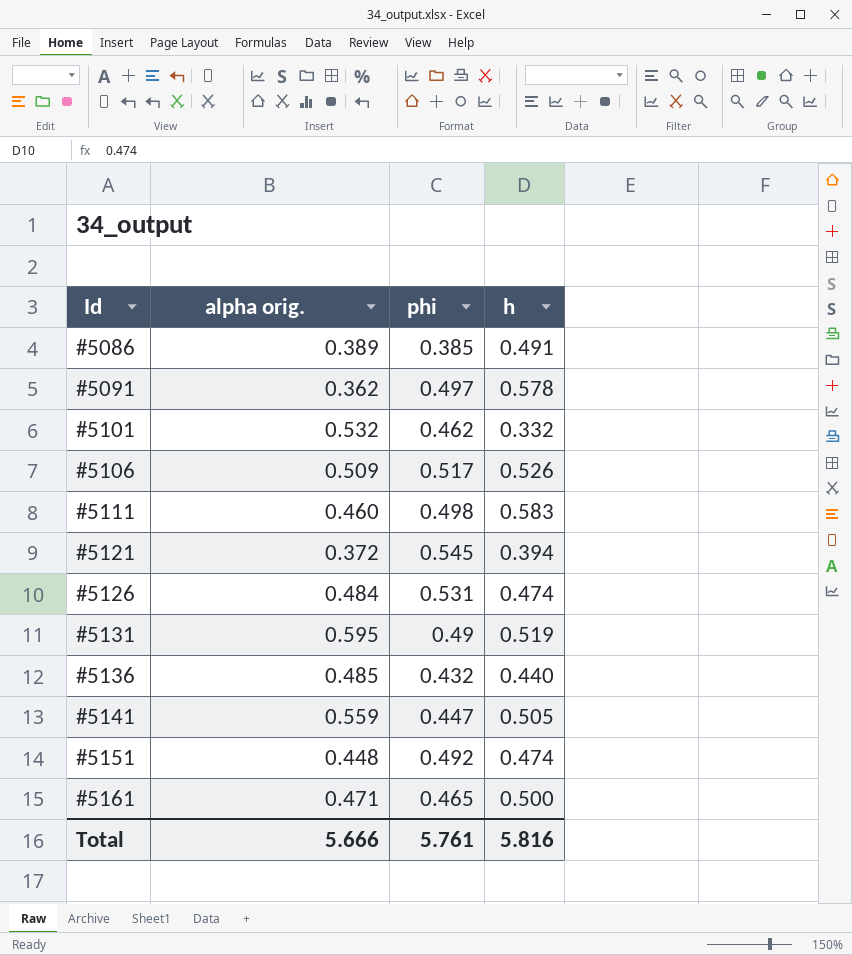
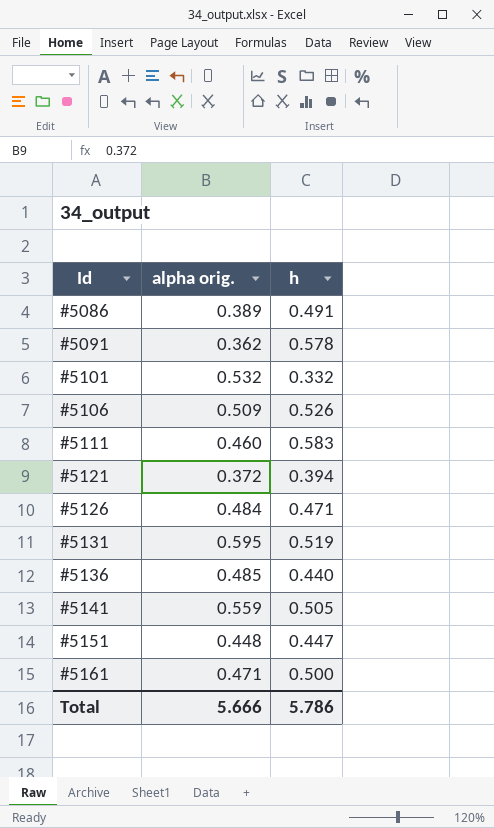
column phi | position: 3 -> none
#5126 | h: 0.474 -> 0.471
#5151 | h: 0.474 -> 0.447
Total | h: 5.816 -> 5.786

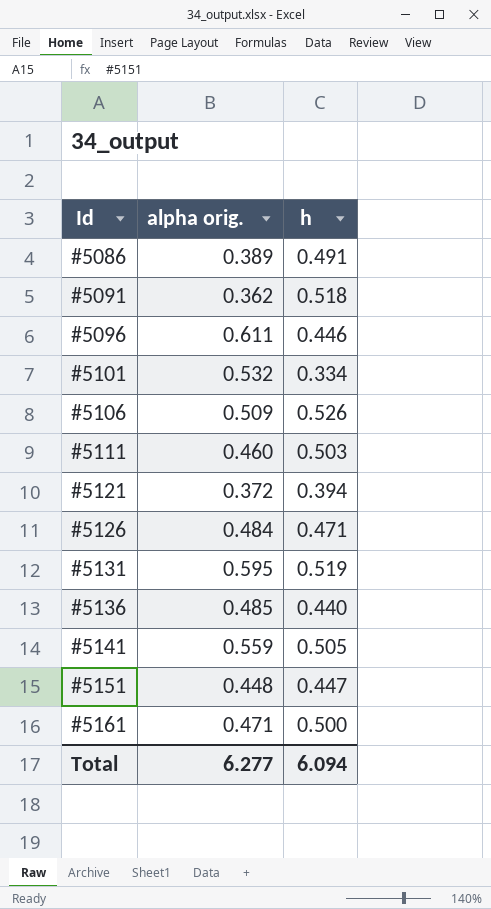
#5091 | h: 0.578 -> 0.518
row #5096: none -> 0.611 | 0.446
#5101 | h: 0.332 -> 0.334
#5111 | h: 0.583 -> 0.503
Total | alpha orig.: 5.666 -> 6.277
Total | h: 5.786 -> 6.094

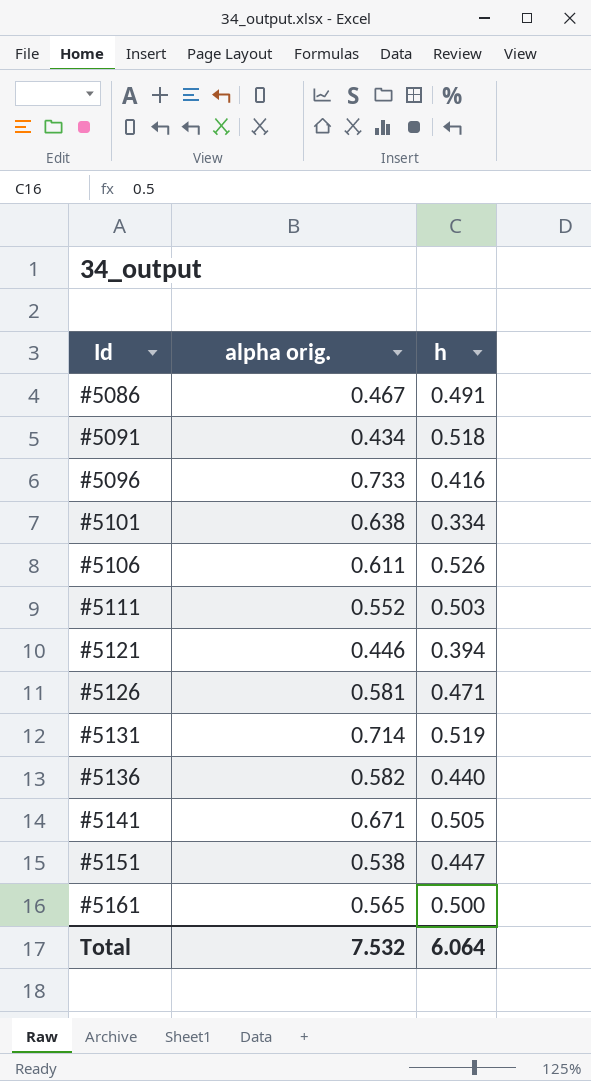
#5086 | alpha orig.: 0.389 -> 0.467
#5091 | alpha orig.: 0.362 -> 0.434
#5096 | alpha orig.: 0.611 -> 0.733
#5096 | h: 0.446 -> 0.416
#5101 | alpha orig.: 0.532 -> 0.638
#5106 | alpha orig.: 0.509 -> 0.611
#5111 | alpha orig.: 0.460 -> 0.552
#5121 | alpha orig.: 0.372 -> 0.446
#5126 | alpha orig.: 0.484 -> 0.581
#5131 | alpha orig.: 0.595 -> 0.714
#5136 | alpha orig.: 0.485 -> 0.582
#5141 | alpha orig.: 0.559 -> 0.671
#5151 | alpha orig.: 0.448 -> 0.538
#5161 | alpha orig.: 0.471 -> 0.565
Total | alpha orig.: 6.277 -> 7.532
Total | h: 6.094 -> 6.064

